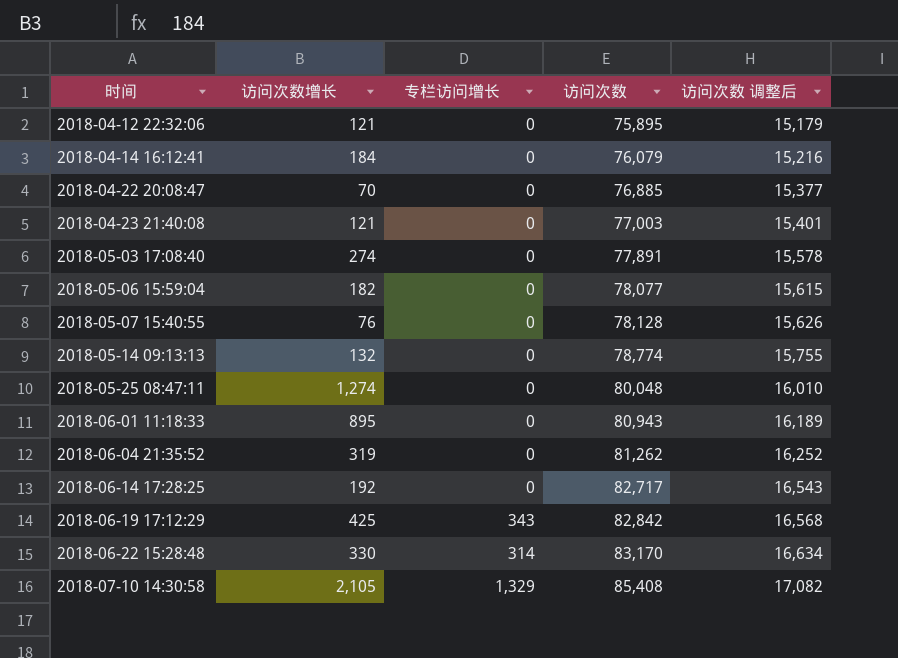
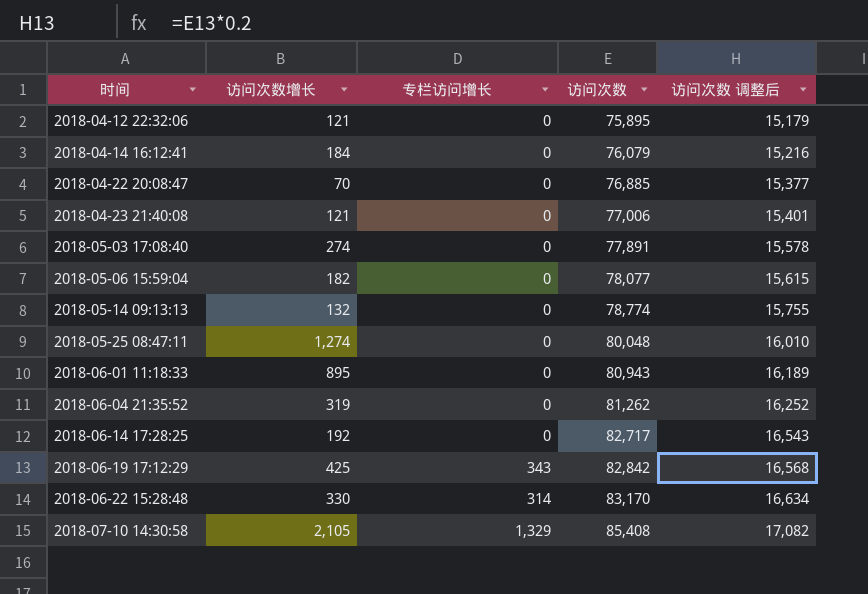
row 2018-05-07 15:40:55: 76 | 0 | 78,128 | 15,626 -> none
2018-04-23 21:40:08 | 访问次数: 77,003 -> 77,006

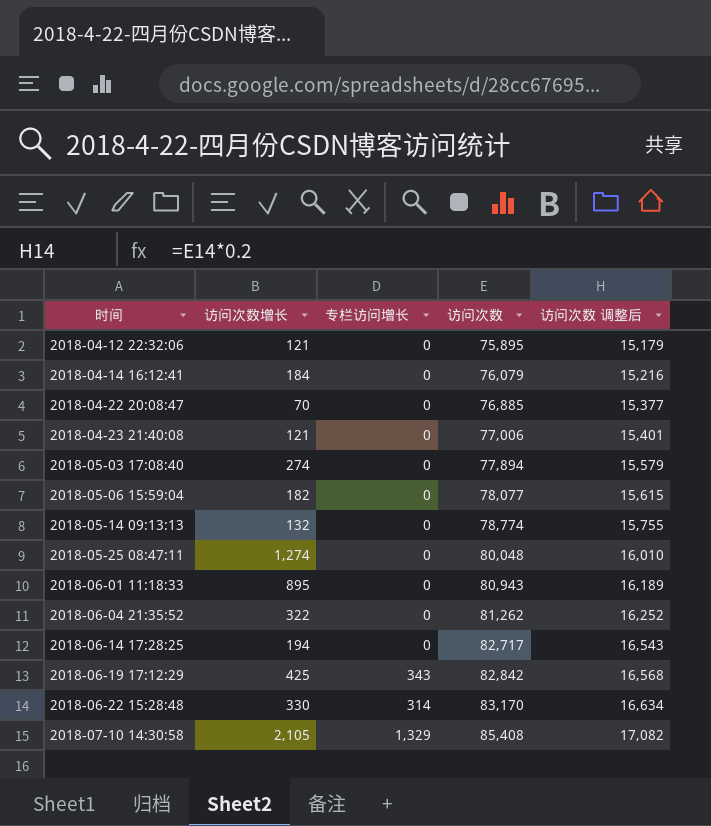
2018-05-03 17:08:40 | 访问次数: 77,891 -> 77,894
2018-05-03 17:08:40 | 访问次数 调整后: 15,578 -> 15,579
2018-06-04 21:35:52 | 访问次数增长: 319 -> 322
2018-06-14 17:28:25 | 访问次数增长: 192 -> 194

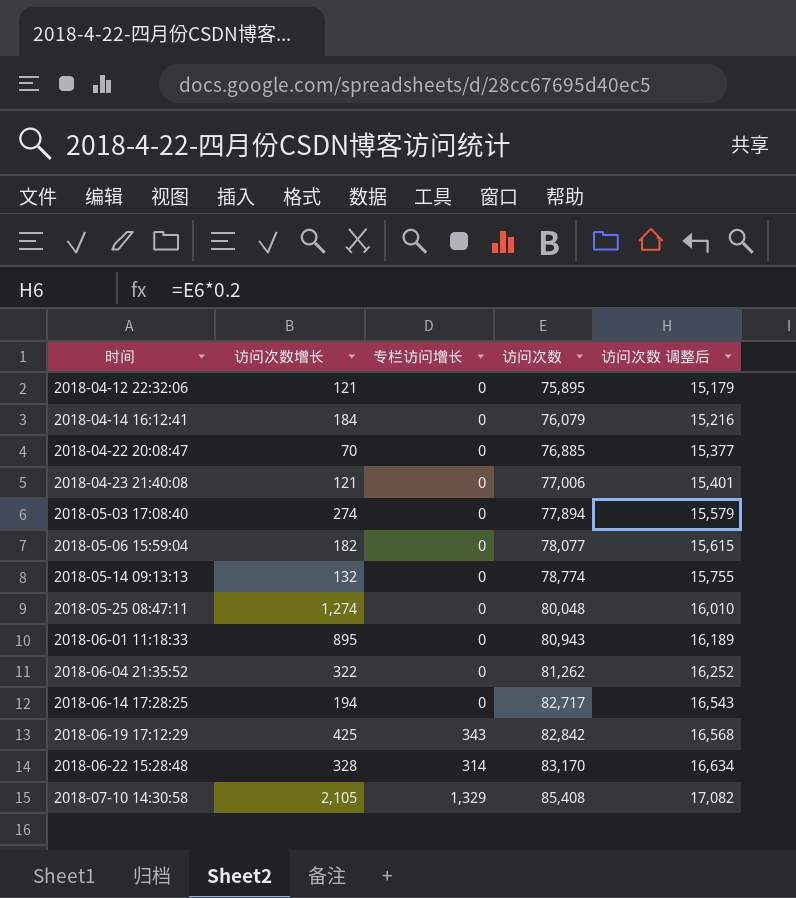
2018-06-22 15:28:48 | 访问次数增长: 330 -> 328

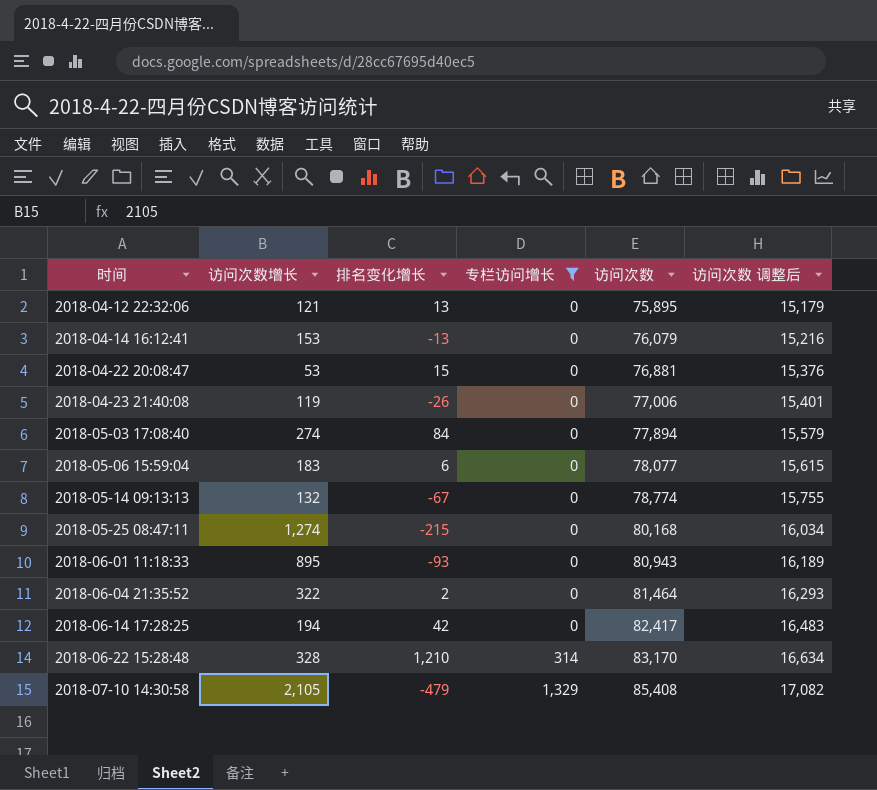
filter: none -> 专栏访问增长 != 343
column 排名变化增长 | position: none -> 3
2018-04-14 16:12:41 | 访问次数增长: 184 -> 153
2018-04-22 20:08:47 | 访问次数增长: 70 -> 53
2018-04-22 20:08:47 | 访问次数: 76,885 -> 76,881
2018-04-22 20:08:47 | 访问次数 调整后: 15,377 -> 15,376
2018-04-23 21:40:08 | 访问次数增长: 121 -> 119
2018-05-06 15:59:04 | 访问次数增长: 182 -> 183
2018-05-25 08:47:11 | 访问次数: 80,048 -> 80,168
2018-05-25 08:47:11 | 访问次数 调整后: 16,010 -> 16,034
2018-06-04 21:35:52 | 访问次数: 81,262 -> 81,464
2018-06-04 21:35:52 | 访问次数 调整后: 16,252 -> 16,293
2018-06-14 17:28:25 | 访问次数: 82,717 -> 82,417
2018-06-14 17:28:25 | 访问次数 调整后: 16,543 -> 16,483

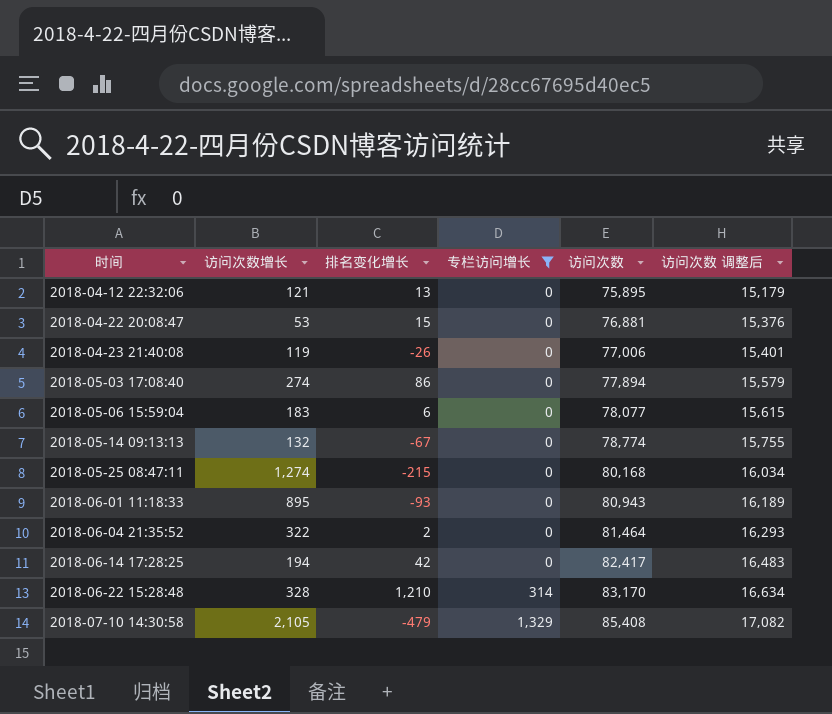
row 2018-04-14 16:12:41: 153 | -13 | 0 | 76,079 | 15,216 -> none
2018-05-03 17:08:40 | 排名变化增长: 84 -> 86

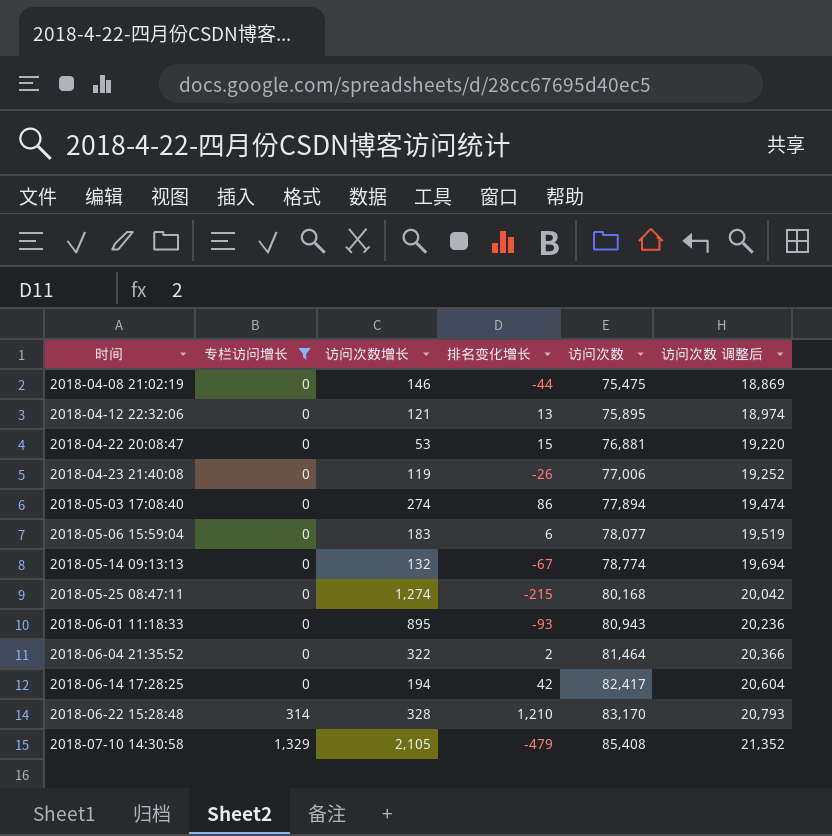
column 专栏访问增长 | position: 4 -> 2
column 访问次数 调整后 | formula: [访问次数] * 0.2 -> [访问次数] * 0.25
row 2018-04-08 21:02:19: none -> 0 | 146 | -44 | 75,475 | 18,869

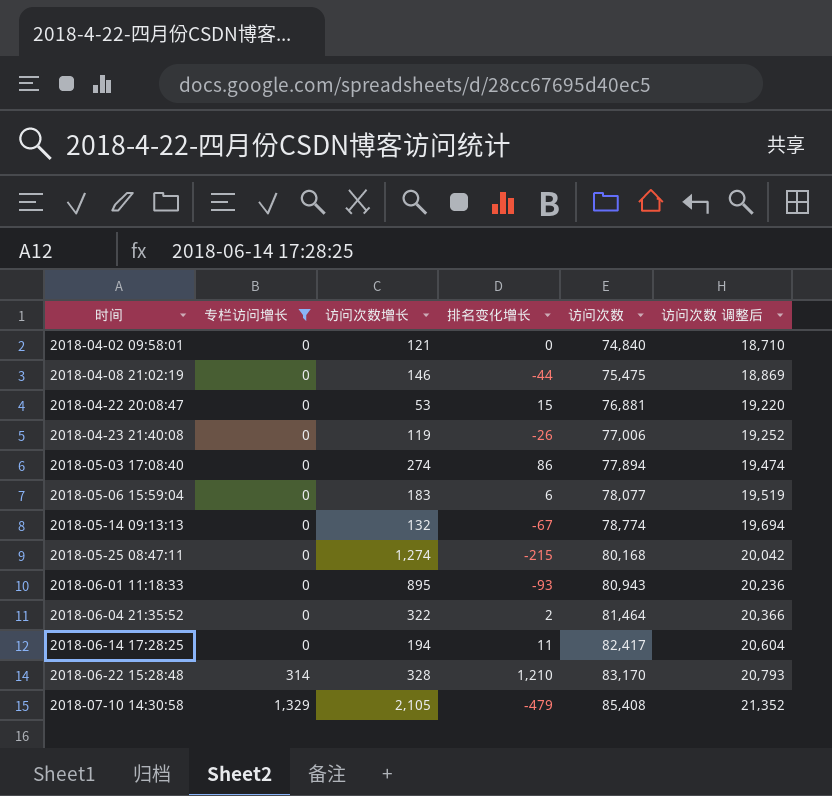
row 2018-04-12 22:32:06: 0 | 121 | 13 | 75,895 | 18,974 -> none
row 2018-04-02 09:58:01: none -> 0 | 121 | 0 | 74,840 | 18,710
2018-06-14 17:28:25 | 排名变化增长: 42 -> 11

